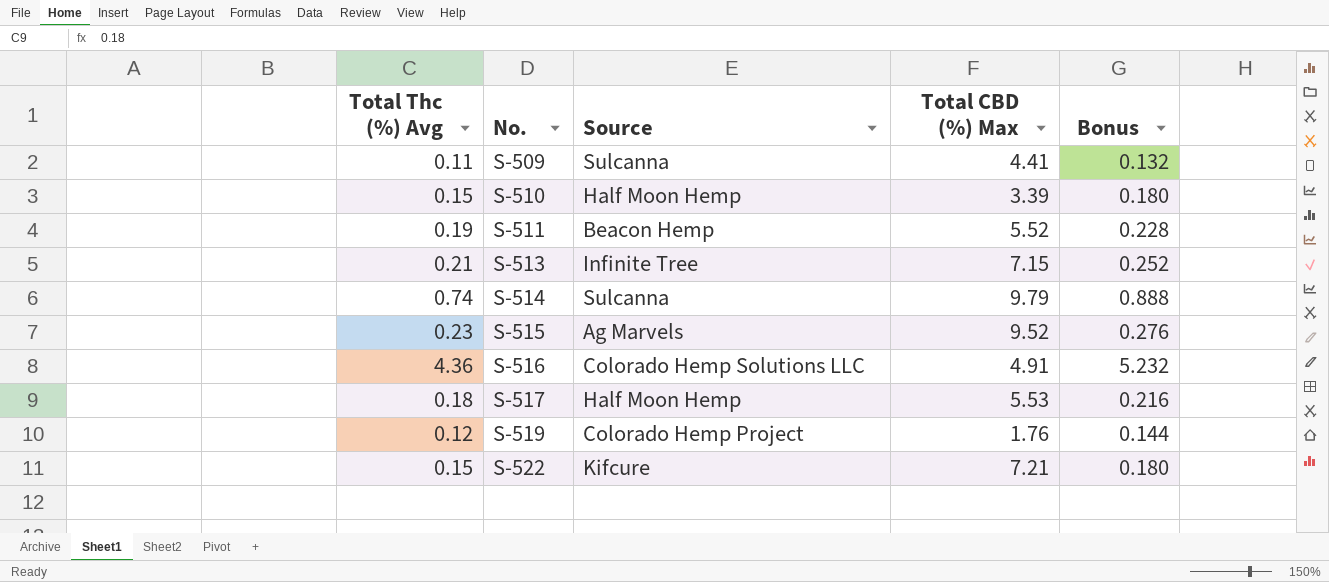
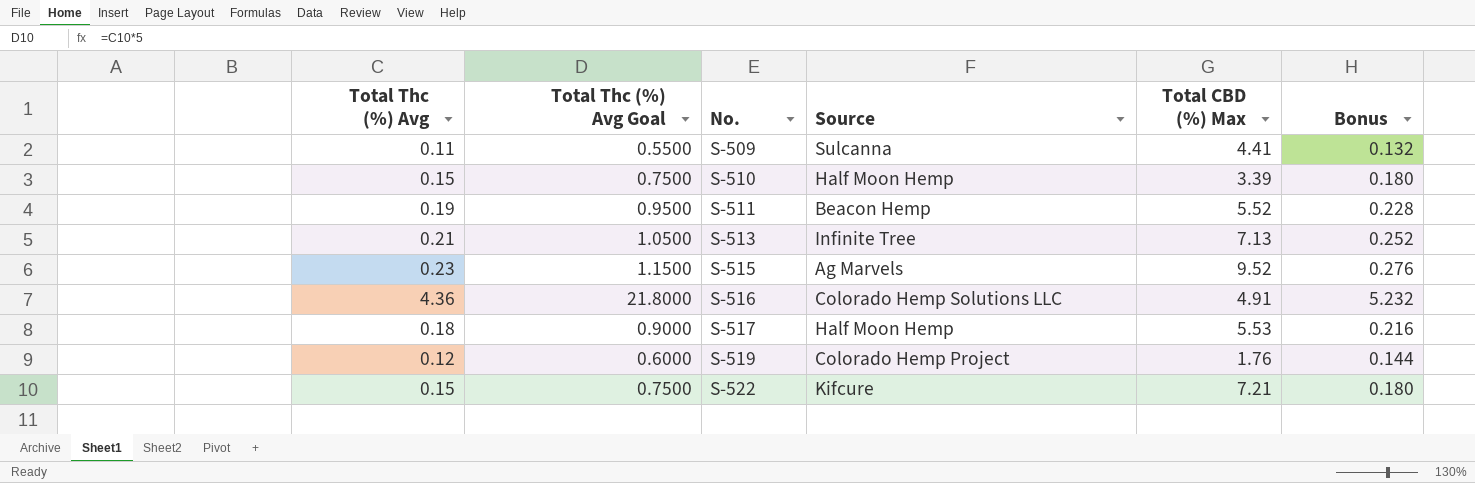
column Total Thc (%) Avg Goal | formula: none -> [Total Thc (%) Avg] * 5
row S-514: 0.74 | Sulcanna | 9.79 | 0.888 -> none
S-513 | Total CBD (%) Max: 7.15 -> 7.13

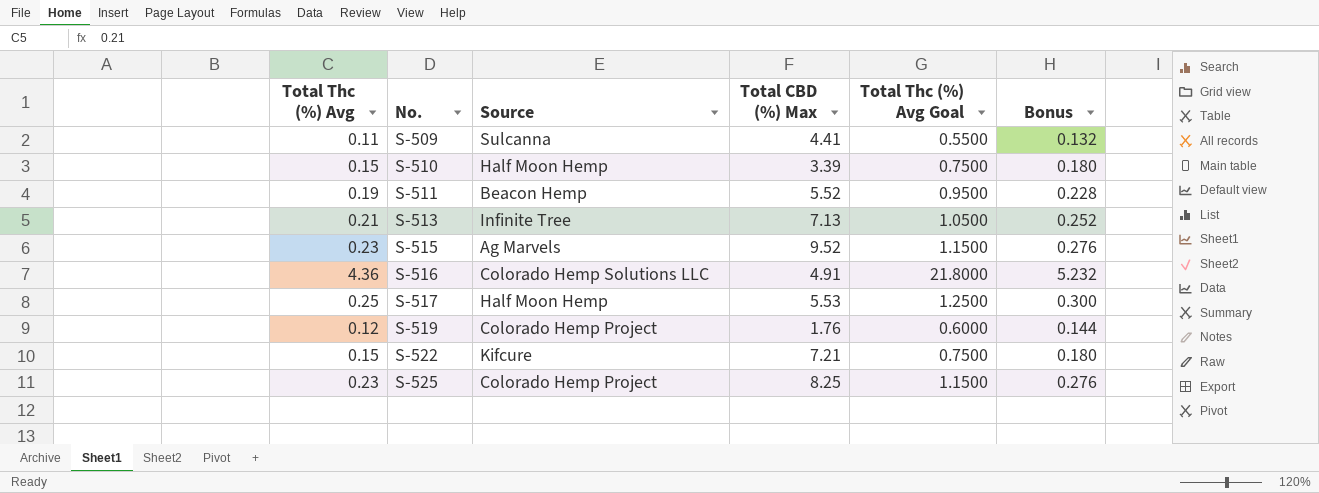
column Total Thc (%) Avg Goal | position: 2 -> 5
S-517 | Total Thc (%) Avg: 0.18 -> 0.25
S-517 | Total Thc (%) Avg Goal: 0.9000 -> 1.2500
S-517 | Bonus: 0.216 -> 0.300
row S-525: none -> 0.23 | Colorado Hemp Project | 8.25 | 1.1500 | 0.276

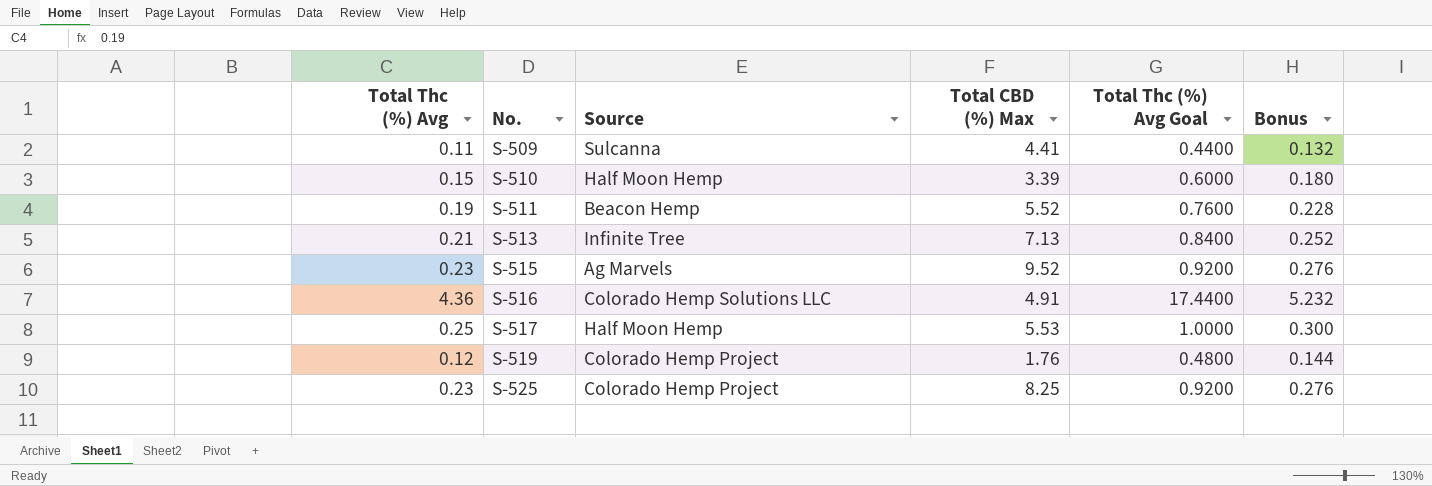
column Total Thc (%) Avg Goal | formula: [Total Thc (%) Avg] * 5 -> [Total Thc (%) Avg] * 4
row S-522: 0.15 | Kifcure | 7.21 | 0.7500 | 0.180 -> none

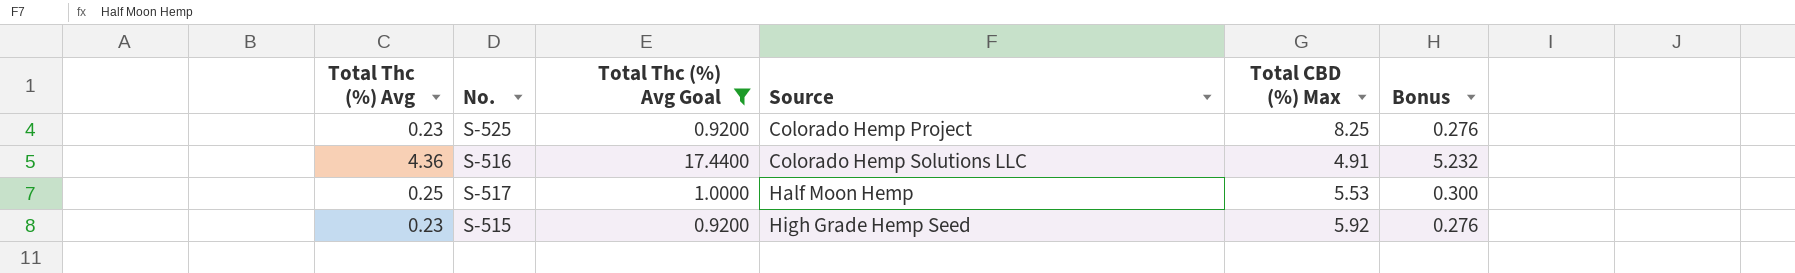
filter: none -> Total Thc (%) Avg Goal >= 0.9200
row order: No. ascending -> Source ascending
column Total Thc (%) Avg Goal | position: 5 -> 3
S-515 | Source: Ag Marvels -> High Grade Hemp Seed
S-515 | Total CBD (%) Max: 9.52 -> 5.92

